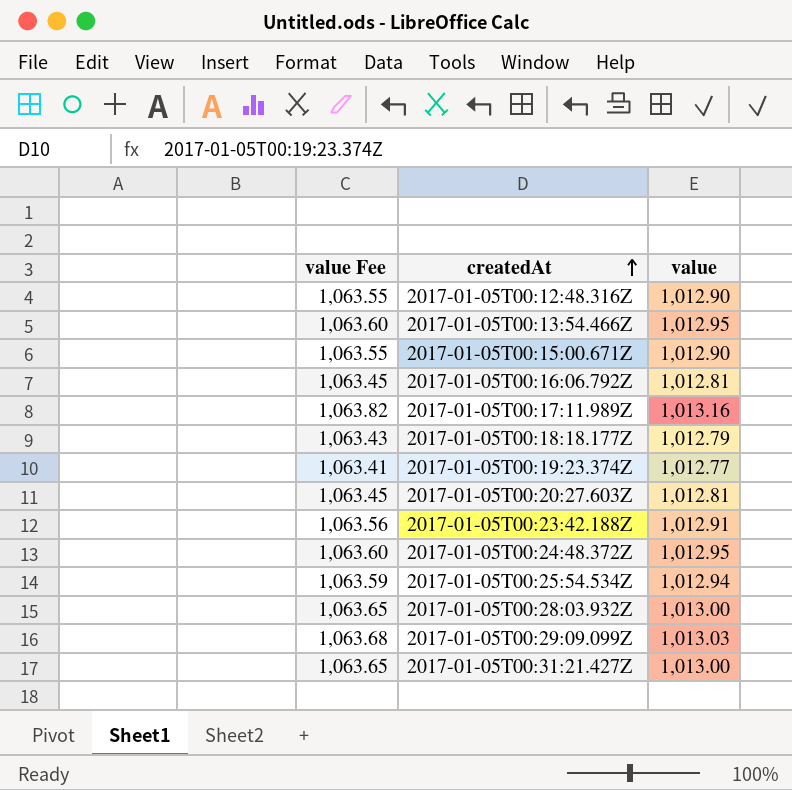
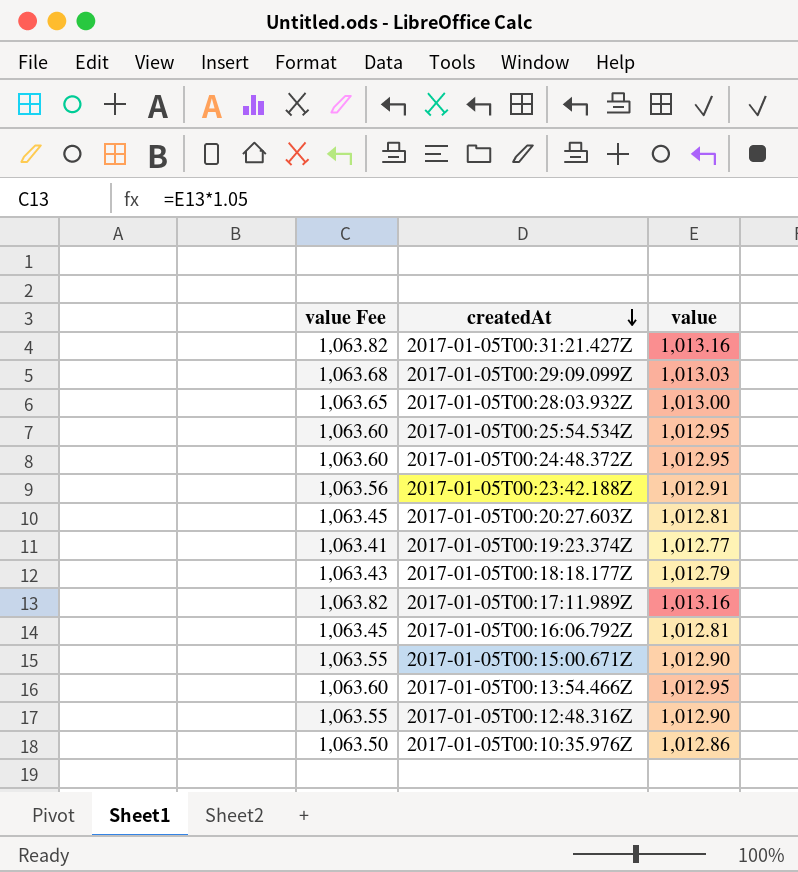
row order: createdAt ascending -> createdAt descending
2017-01-05T00:31:21.427Z | value Fee: 1,063.65 -> 1,063.82
2017-01-05T00:31:21.427Z | value: 1,013.00 -> 1,013.16
2017-01-05T00:25:54.534Z | value Fee: 1,063.59 -> 1,063.60
2017-01-05T00:25:54.534Z | value: 1,012.94 -> 1,012.95
row 2017-01-05T00:10:35.976Z: none -> 1,063.50 | 1,012.86

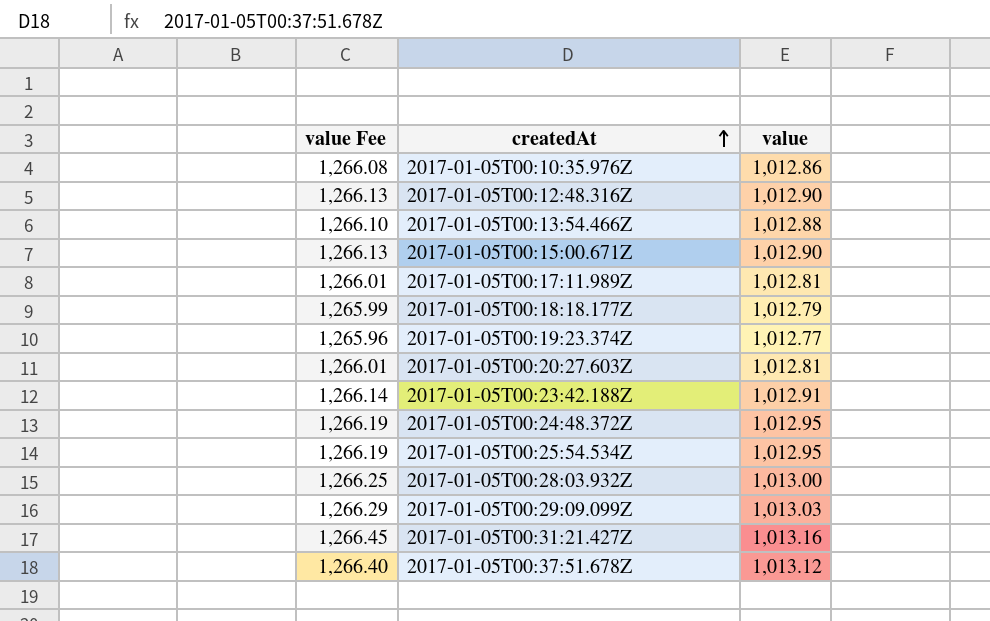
row order: createdAt descending -> createdAt ascending
column value Fee | formula: [value] * 1.05 -> [value] * 1.25
row 2017-01-05T00:16:06.792Z: 1,063.45 | 1,012.81 -> none
2017-01-05T00:13:54.466Z | value: 1,012.95 -> 1,012.88
2017-01-05T00:17:11.989Z | value: 1,013.16 -> 1,012.81
row 2017-01-05T00:37:51.678Z: none -> 1,266.40 | 1,013.12

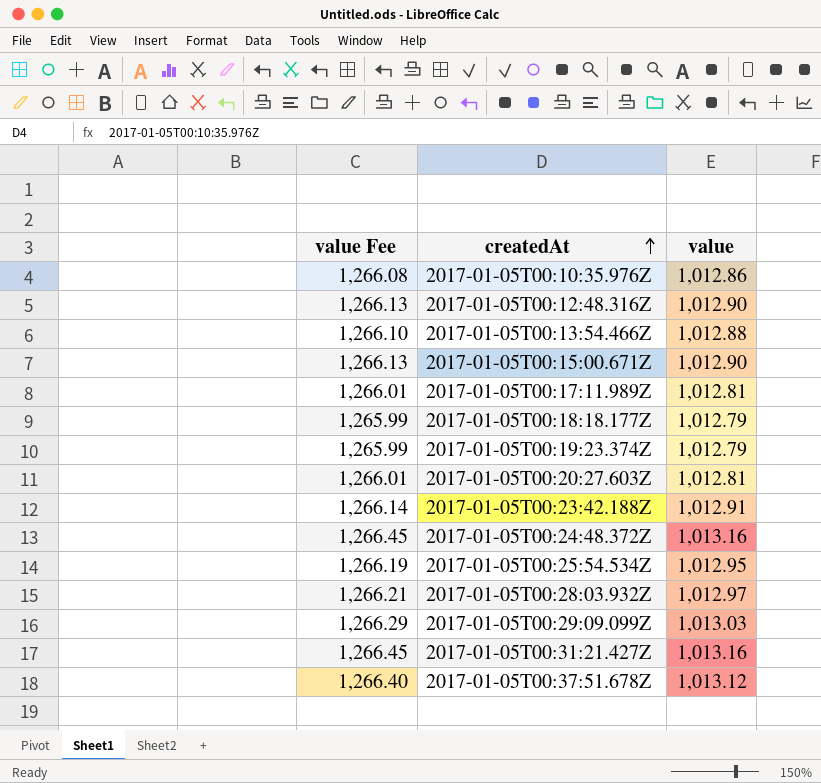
2017-01-05T00:19:23.374Z | value Fee: 1,265.96 -> 1,265.99
2017-01-05T00:19:23.374Z | value: 1,012.77 -> 1,012.79
2017-01-05T00:24:48.372Z | value Fee: 1,266.19 -> 1,266.45
2017-01-05T00:24:48.372Z | value: 1,012.95 -> 1,013.16
2017-01-05T00:28:03.932Z | value Fee: 1,266.25 -> 1,266.21
2017-01-05T00:28:03.932Z | value: 1,013.00 -> 1,012.97

